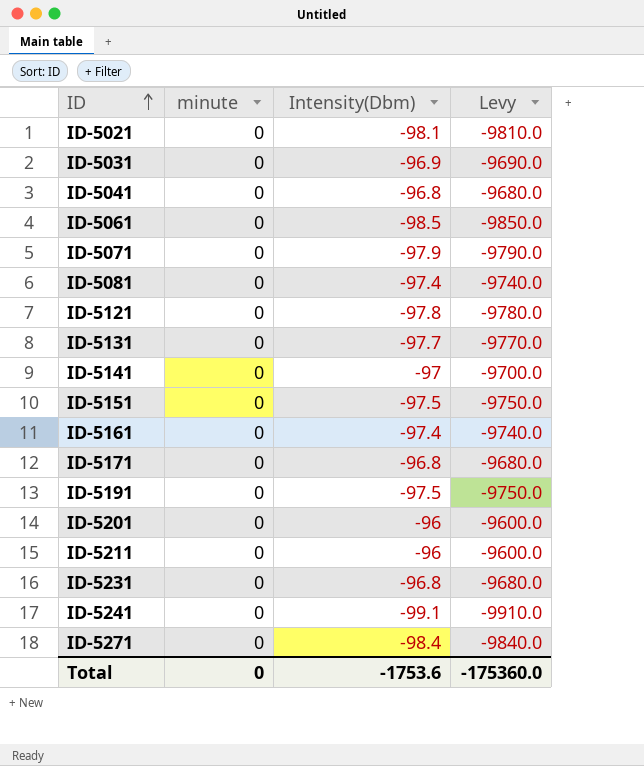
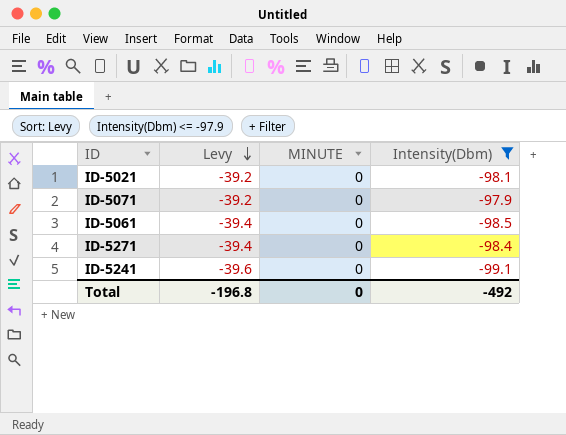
filter: none -> Intensity(Dbm) <= -97.9
row order: ID ascending -> Levy descending
column Levy | formula: [Intensity(Dbm)] * 100 -> [Intensity(Dbm)] * 0.4
column Levy | position: 4 -> 2
column name: minute -> MINUTE
Total | Levy: -175360.0 -> -196.8
Total | Intensity(Dbm): -1753.6 -> -492

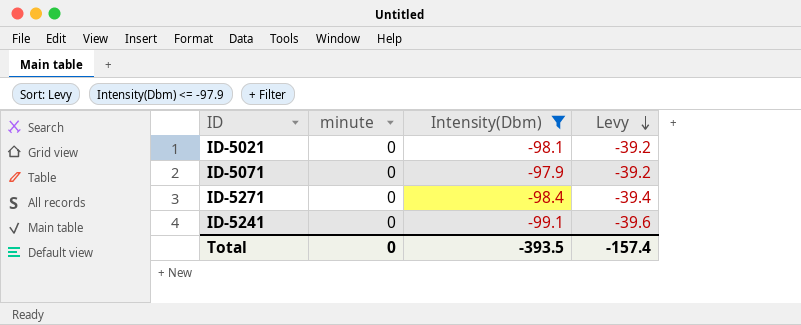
column name: MINUTE -> minute
column Levy | position: 2 -> 4
row ID-5061: -39.4 | 0 | -98.5 -> none
Total | Intensity(Dbm): -492 -> -393.5
Total | Levy: -196.8 -> -157.4

